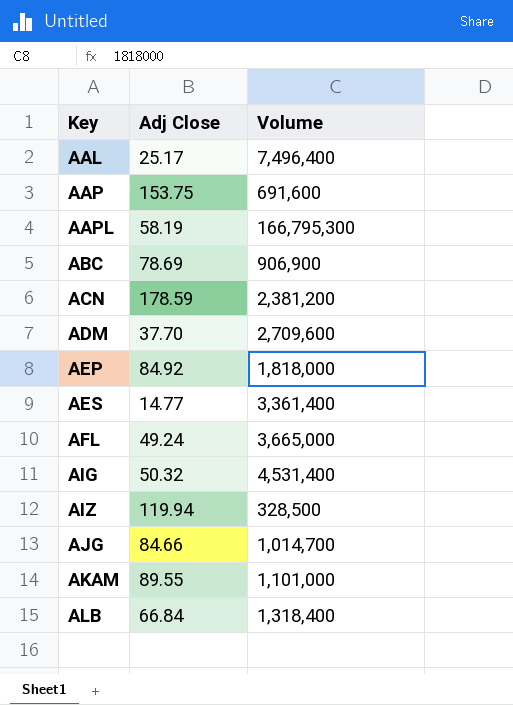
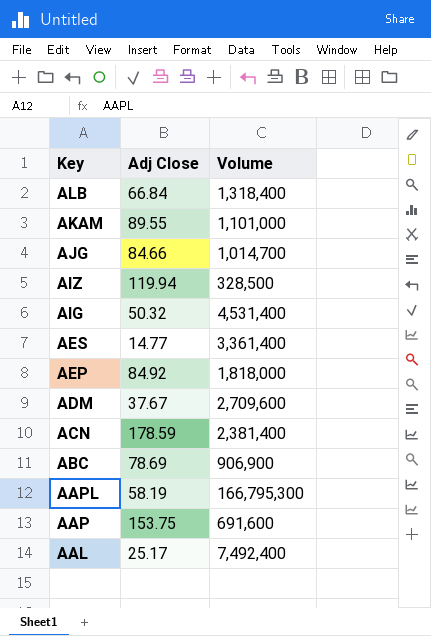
row order: Key ascending -> Key descending
row AFL: 49.24 | 3,665,000 -> none
ADM | Adj Close: 37.70 -> 37.67
ACN | Volume: 2,381,200 -> 2,381,400
AAL | Volume: 7,496,400 -> 7,492,400

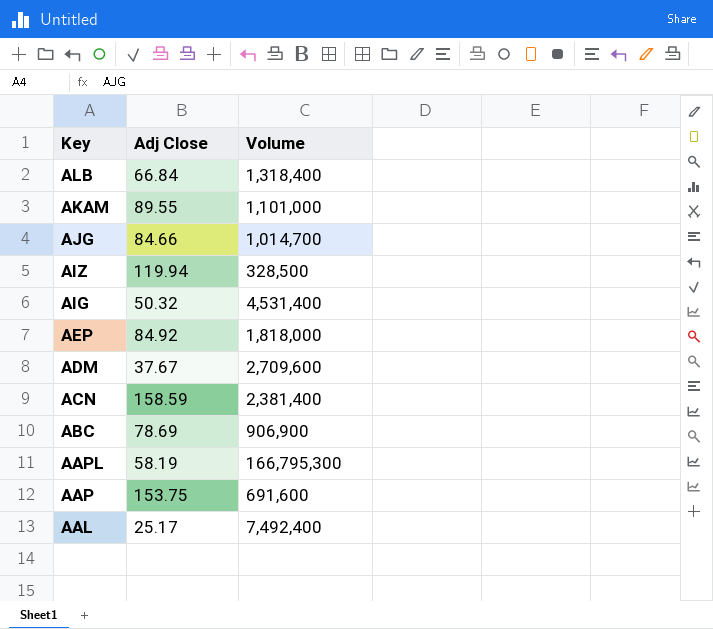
row AES: 14.77 | 3,361,400 -> none
ACN | Adj Close: 178.59 -> 158.59

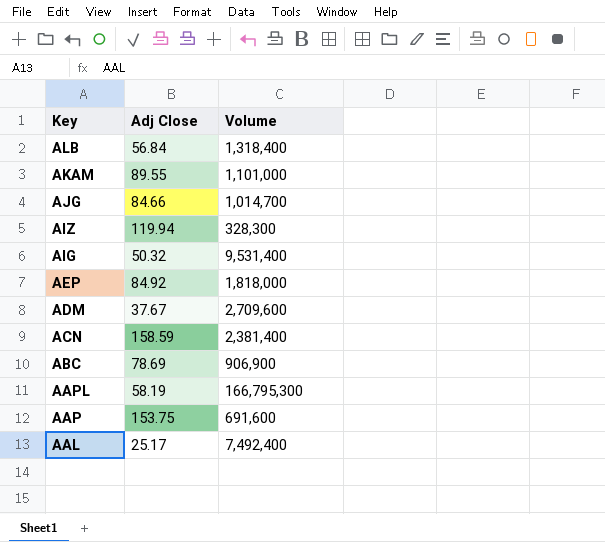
ALB | Adj Close: 66.84 -> 56.84
AIZ | Volume: 328,500 -> 328,300
AIG | Volume: 4,531,400 -> 9,531,400

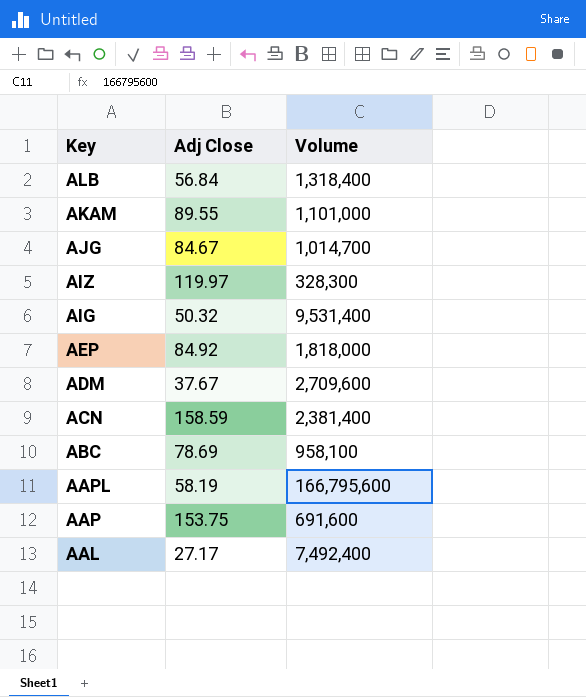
AJG | Adj Close: 84.66 -> 84.67
AIZ | Adj Close: 119.94 -> 119.97
ABC | Volume: 906,900 -> 958,100
AAPL | Volume: 166,795,300 -> 166,795,600
AAL | Adj Close: 25.17 -> 27.17

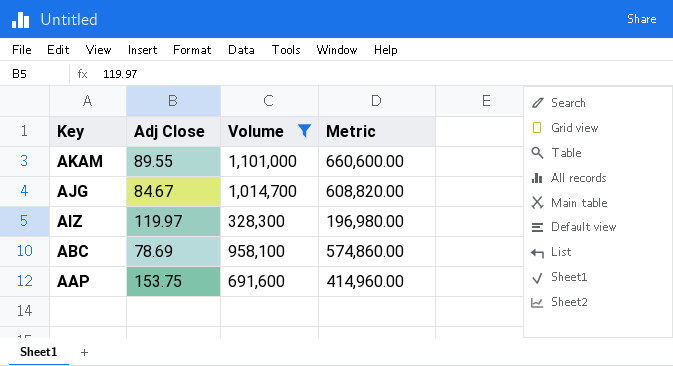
filter: none -> Volume <= 1,101,000
column Metric | formula: none -> [Volume] * 0.6

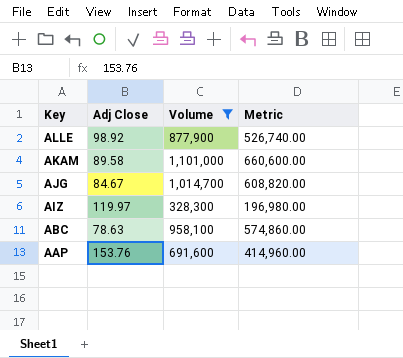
row ALLE: none -> 98.92 | 877,900 | 526,740.00
AKAM | Adj Close: 89.55 -> 89.58
ABC | Adj Close: 78.69 -> 78.63
AAP | Adj Close: 153.75 -> 153.76

